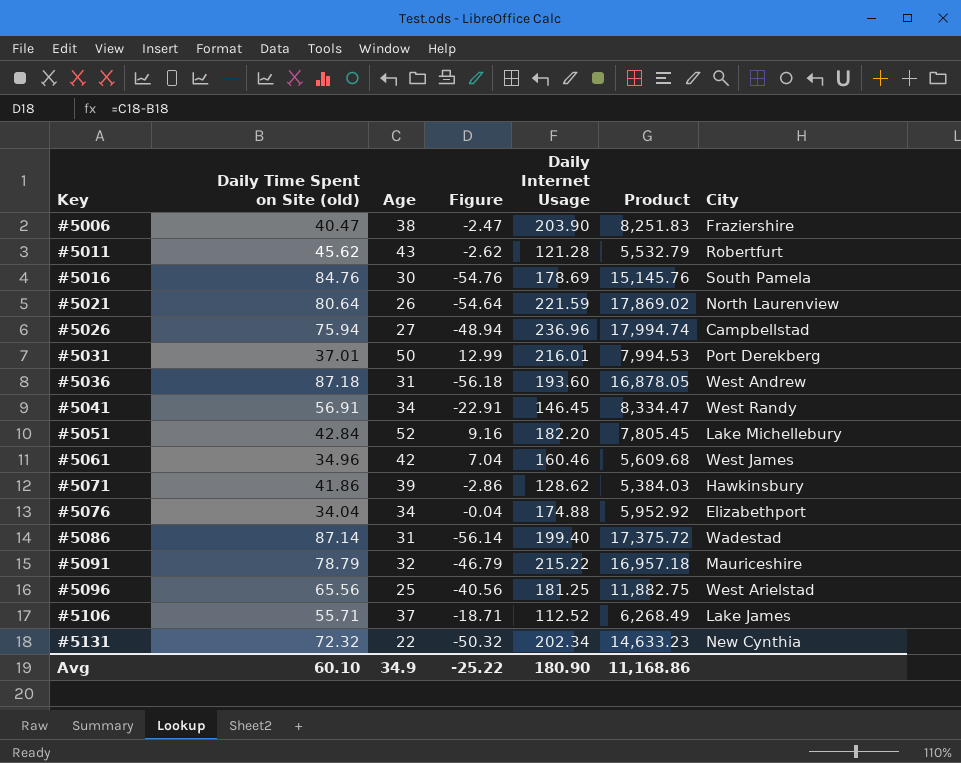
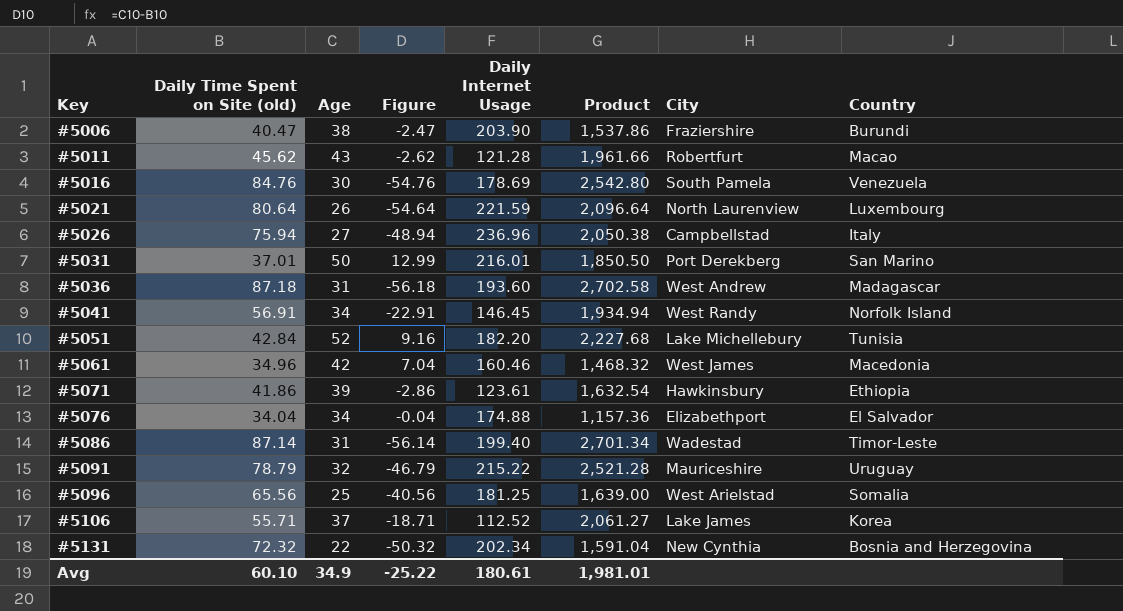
column Product | formula: [Daily Time Spent on Site (old)] * [Daily Internet Usage] -> [Daily Time Spent on Site (old)] * [Age]
column Country | position: none -> 8
#5071 | Daily Internet Usage: 128.62 -> 123.61
Avg | Daily Internet Usage: 180.90 -> 180.61
Avg | Product: 11,168.86 -> 1,981.01

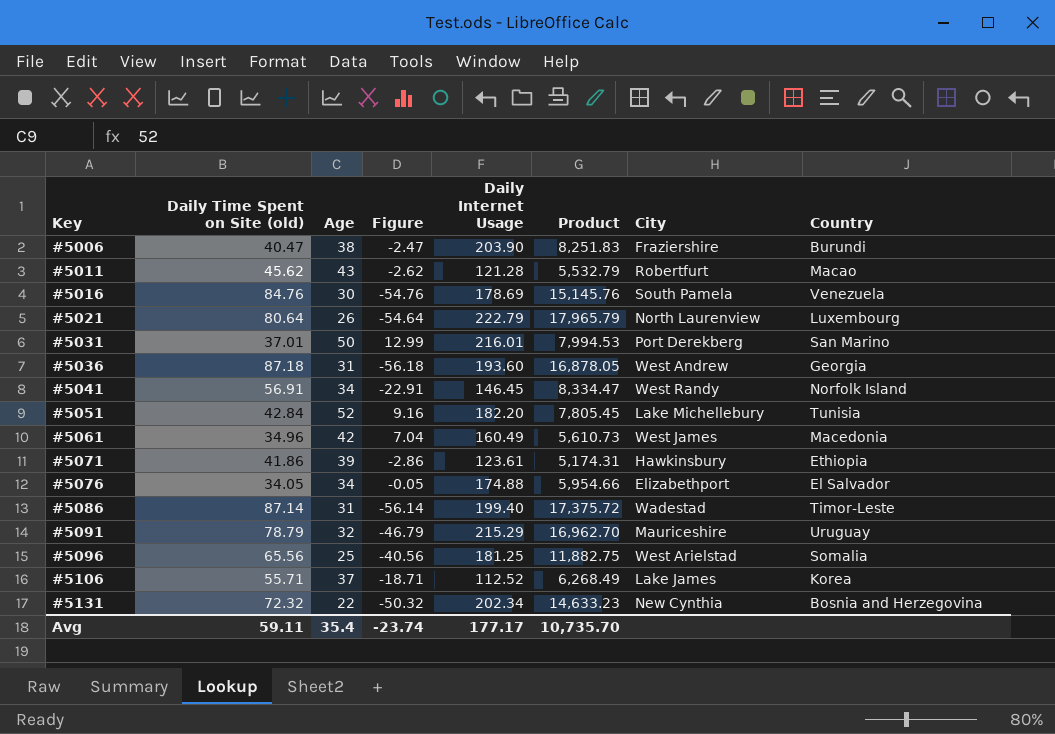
column Product | formula: [Daily Time Spent on Site (old)] * [Age] -> [Daily Time Spent on Site (old)] * [Daily Internet Usage]
row #5026: 75.94 | 27 | -48.94 | 236.96 | 2,050.38 | Campbellstad | Italy -> none
#5021 | Daily Internet Usage: 221.59 -> 222.79
#5036 | Country: Madagascar -> Georgia
#5061 | Daily Internet Usage: 160.46 -> 160.49
#5076 | Daily Time Spent on Site (old): 34.04 -> 34.05
#5076 | Figure: -0.04 -> -0.05
#5091 | Daily Internet Usage: 215.22 -> 215.29
Avg | Daily Time Spent on Site (old): 60.10 -> 59.11
Avg | Age: 34.9 -> 35.4
Avg | Figure: -25.22 -> -23.74
Avg | Daily Internet Usage: 180.61 -> 177.17
Avg | Product: 1,981.01 -> 10,735.70

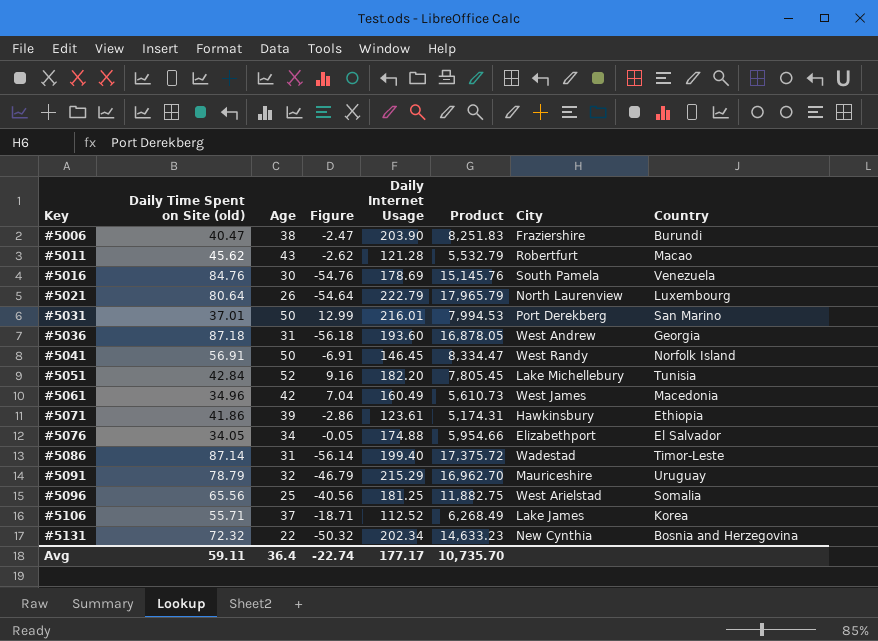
#5041 | Age: 34 -> 50
#5041 | Figure: -22.91 -> -6.91
Avg | Age: 35.4 -> 36.4
Avg | Figure: -23.74 -> -22.74

